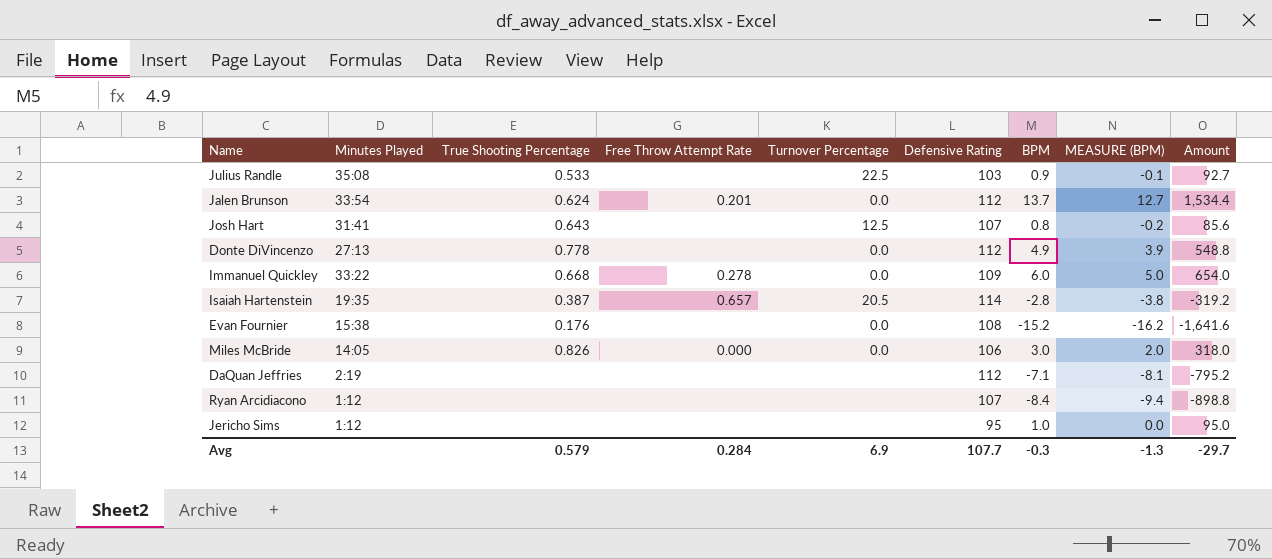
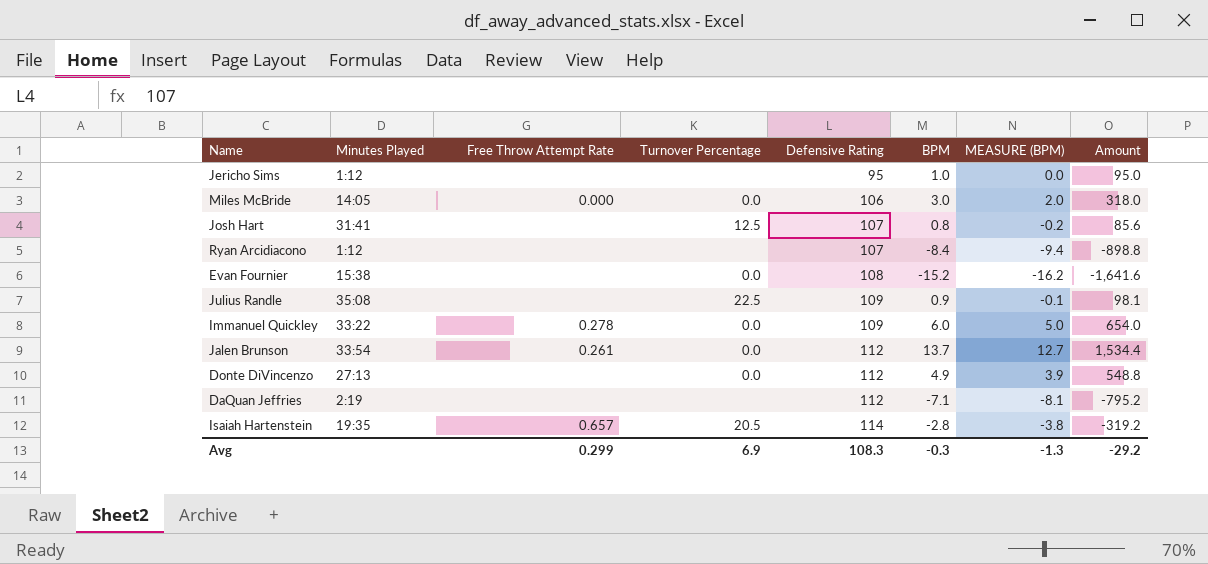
row order: none -> Defensive Rating ascending
column True Shooting Percentage | position: 3 -> none
Julius Randle | Defensive Rating: 103 -> 109
Julius Randle | Amount: 92.7 -> 98.1
Jalen Brunson | Free Throw Attempt Rate: 0.201 -> 0.261
Avg | Free Throw Attempt Rate: 0.284 -> 0.299
Avg | Defensive Rating: 107.7 -> 108.3
Avg | Amount: -29.7 -> -29.2

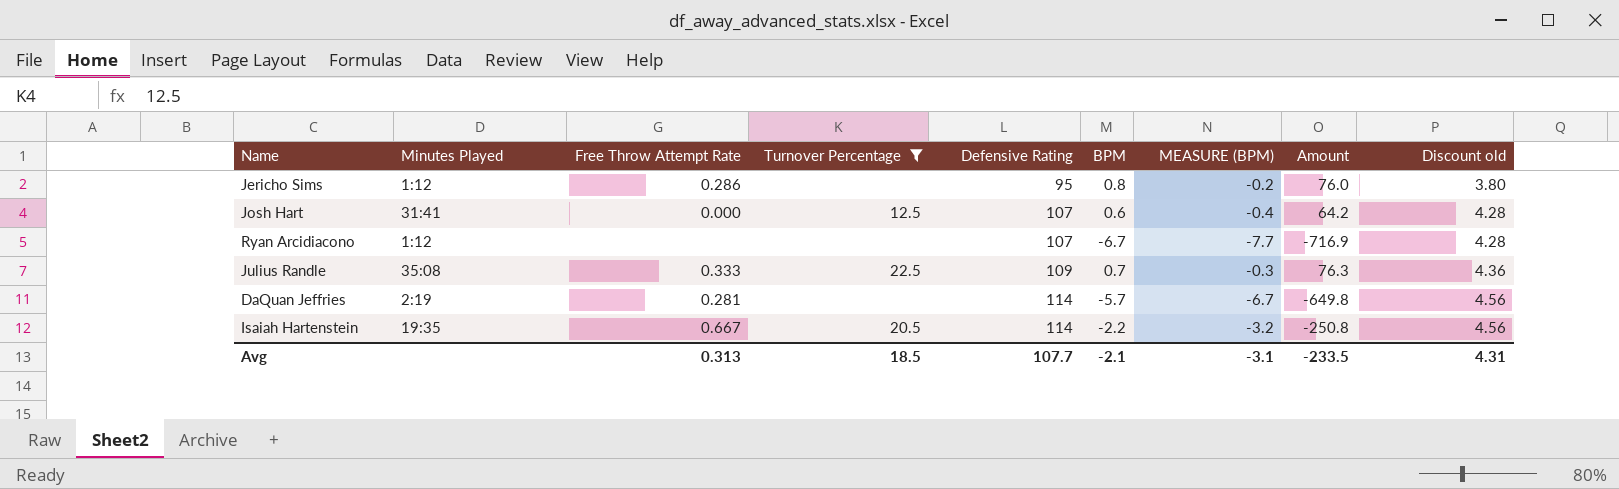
filter: none -> Turnover Percentage != 0.0
column Discount old | formula: none -> [Defensive Rating] * 0.04
Jericho Sims | Free Throw Attempt Rate: none -> 0.286
Jericho Sims | BPM: 1.0 -> 0.8
Jericho Sims | MEASURE (BPM): 0.0 -> -0.2
Jericho Sims | Amount: 95.0 -> 76.0
Josh Hart | Free Throw Attempt Rate: none -> 0.000
Josh Hart | BPM: 0.8 -> 0.6
Josh Hart | MEASURE (BPM): -0.2 -> -0.4
Josh Hart | Amount: 85.6 -> 64.2
Ryan Arcidiacono | BPM: -8.4 -> -6.7
Ryan Arcidiacono | MEASURE (BPM): -9.4 -> -7.7
Ryan Arcidiacono | Amount: -898.8 -> -716.9
Julius Randle | Free Throw Attempt Rate: none -> 0.333
Julius Randle | BPM: 0.9 -> 0.7
Julius Randle | MEASURE (BPM): -0.1 -> -0.3
Julius Randle | Amount: 98.1 -> 76.3
DaQuan Jeffries | Free Throw Attempt Rate: none -> 0.281
DaQuan Jeffries | Defensive Rating: 112 -> 114
DaQuan Jeffries | BPM: -7.1 -> -5.7
DaQuan Jeffries | MEASURE (BPM): -8.1 -> -6.7
DaQuan Jeffries | Amount: -795.2 -> -649.8
Isaiah Hartenstein | Free Throw Attempt Rate: 0.657 -> 0.667
Isaiah Hartenstein | BPM: -2.8 -> -2.2
Isaiah Hartenstein | MEASURE (BPM): -3.8 -> -3.2
Isaiah Hartenstein | Amount: -319.2 -> -250.8
Avg | Free Throw Attempt Rate: 0.299 -> 0.313
Avg | Turnover Percentage: 6.9 -> 18.5
Avg | Defensive Rating: 108.3 -> 107.7
Avg | BPM: -0.3 -> -2.1
Avg | MEASURE (BPM): -1.3 -> -3.1
Avg | Amount: -29.2 -> -233.5

